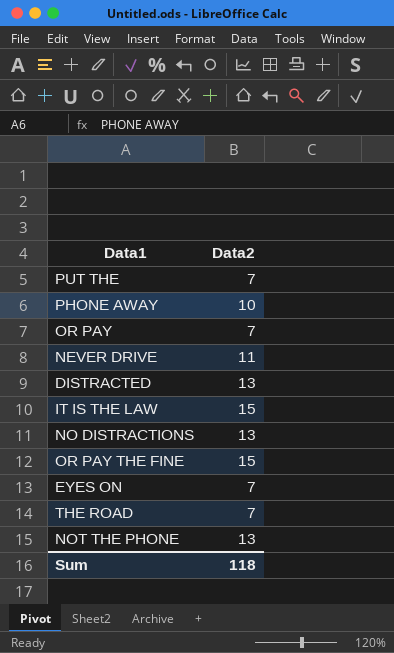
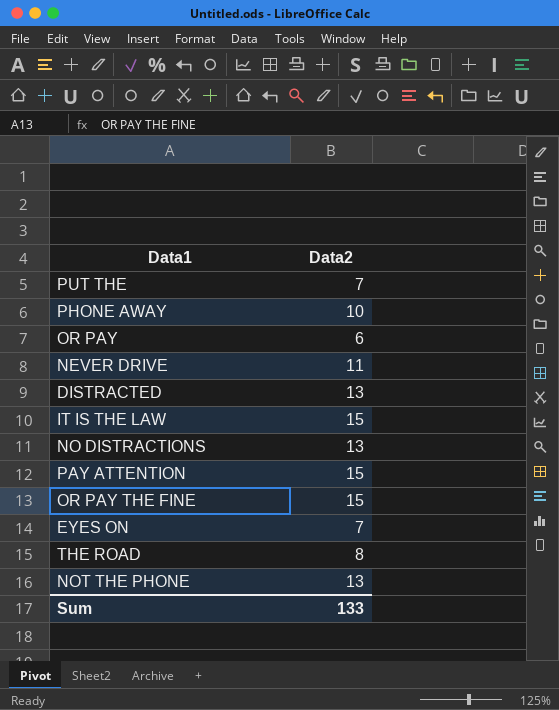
OR PAY | Data2: 7 -> 6
row PAY ATTENTION: none -> 15
THE ROAD | Data2: 7 -> 8
Sum | Data2: 118 -> 133

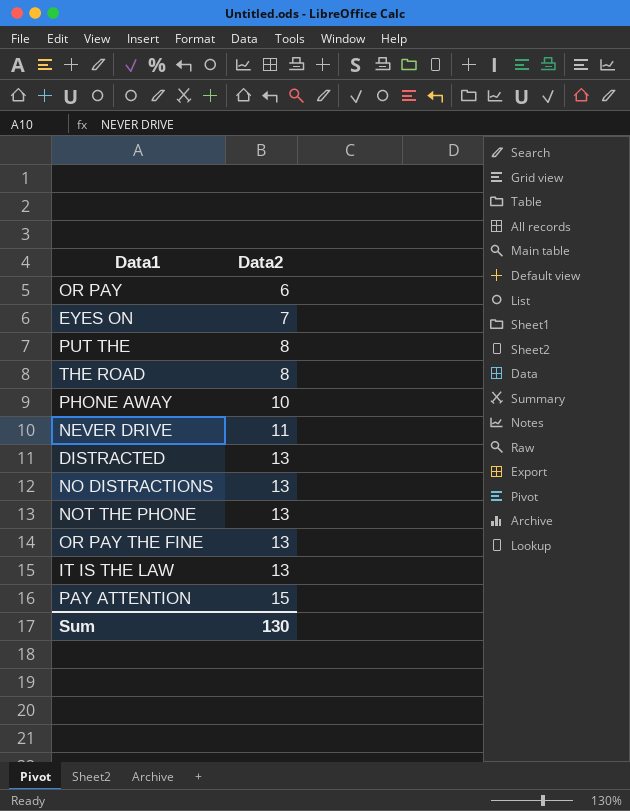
row order: none -> Data2 ascending
PUT THE | Data2: 7 -> 8
OR PAY THE FINE | Data2: 15 -> 13
IT IS THE LAW | Data2: 15 -> 13
Sum | Data2: 133 -> 130

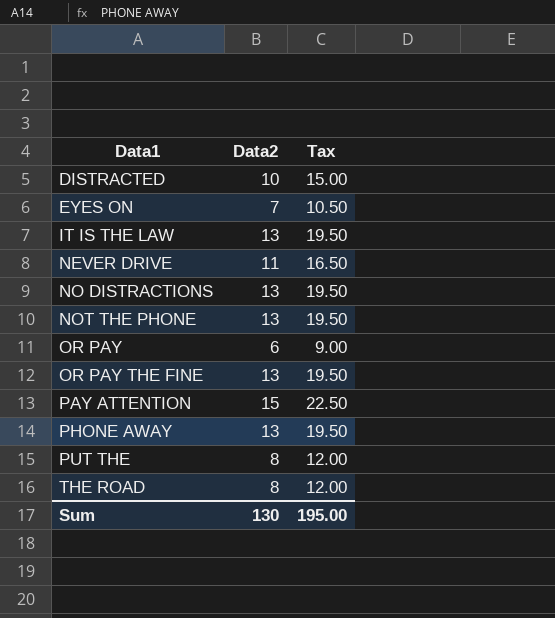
row order: Data2 ascending -> Data1 ascending
column Tax | formula: none -> [Data2] * 1.5
DISTRACTED | Data2: 13 -> 10
PHONE AWAY | Data2: 10 -> 13

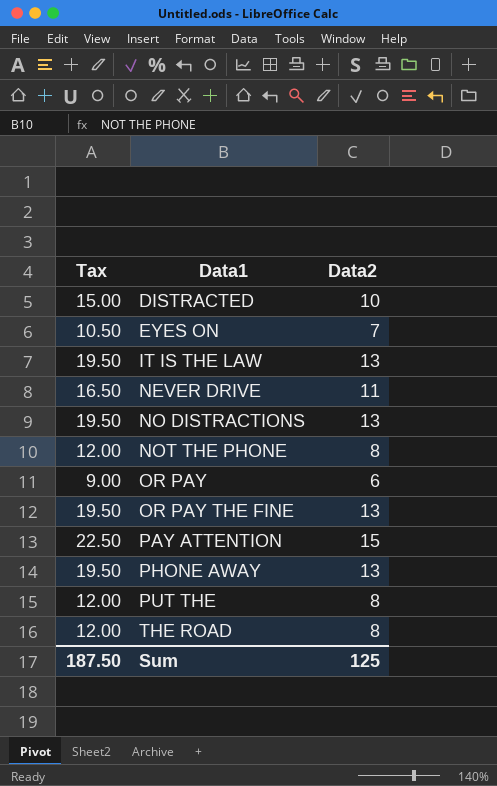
column Tax | position: 3 -> 1
NOT THE PHONE | Tax: 19.50 -> 12.00
NOT THE PHONE | Data2: 13 -> 8
Sum | Tax: 195.00 -> 187.50
Sum | Data2: 130 -> 125

